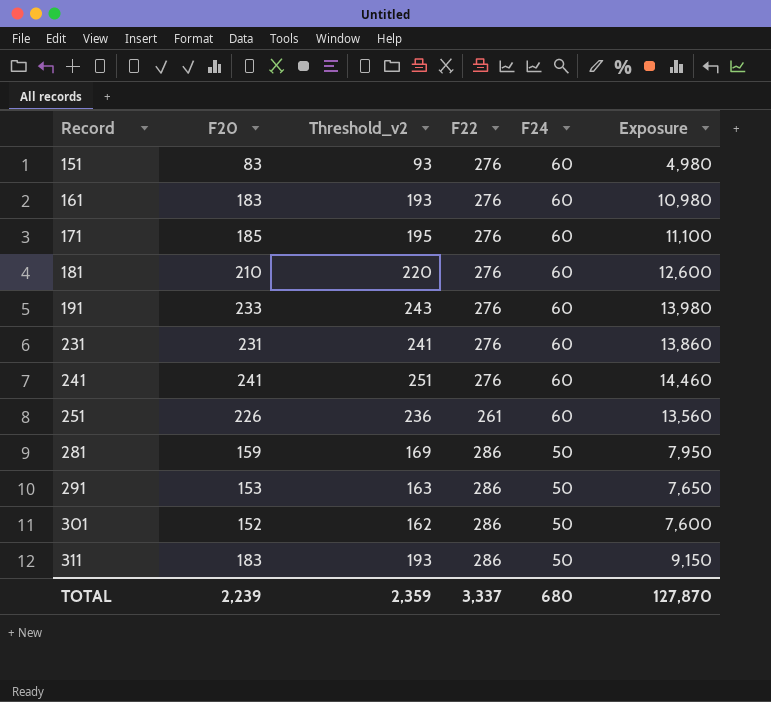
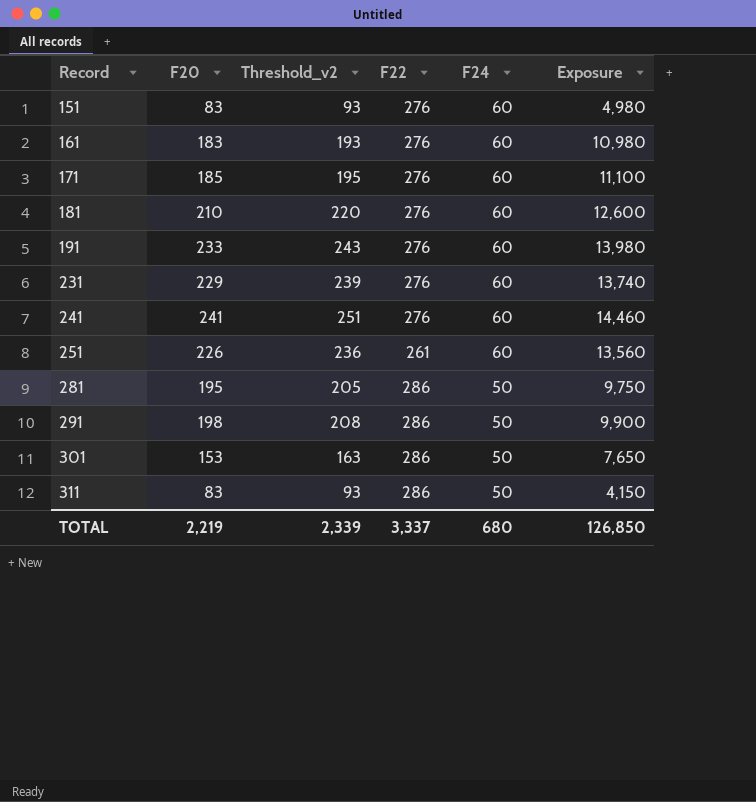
231 | F20: 231 -> 229
231 | Threshold_v2: 241 -> 239
231 | Exposure: 13,860 -> 13,740
281 | F20: 159 -> 195
281 | Threshold_v2: 169 -> 205
281 | Exposure: 7,950 -> 9,750
291 | F20: 153 -> 198
291 | Threshold_v2: 163 -> 208
291 | Exposure: 7,650 -> 9,900
301 | F20: 152 -> 153
301 | Threshold_v2: 162 -> 163
301 | Exposure: 7,600 -> 7,650
311 | F20: 183 -> 83
311 | Threshold_v2: 193 -> 93
311 | Exposure: 9,150 -> 4,150
TOTAL | F20: 2,239 -> 2,219
TOTAL | Threshold_v2: 2,359 -> 2,339
TOTAL | Exposure: 127,870 -> 126,850

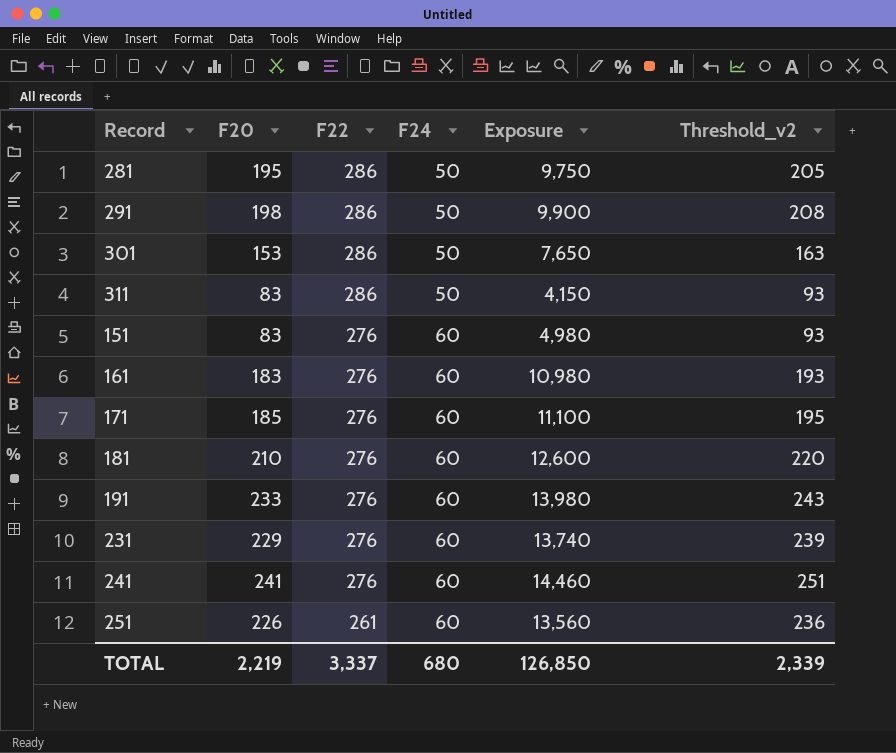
row order: Record ascending -> F22 descending
column Threshold_v2 | position: 3 -> 6

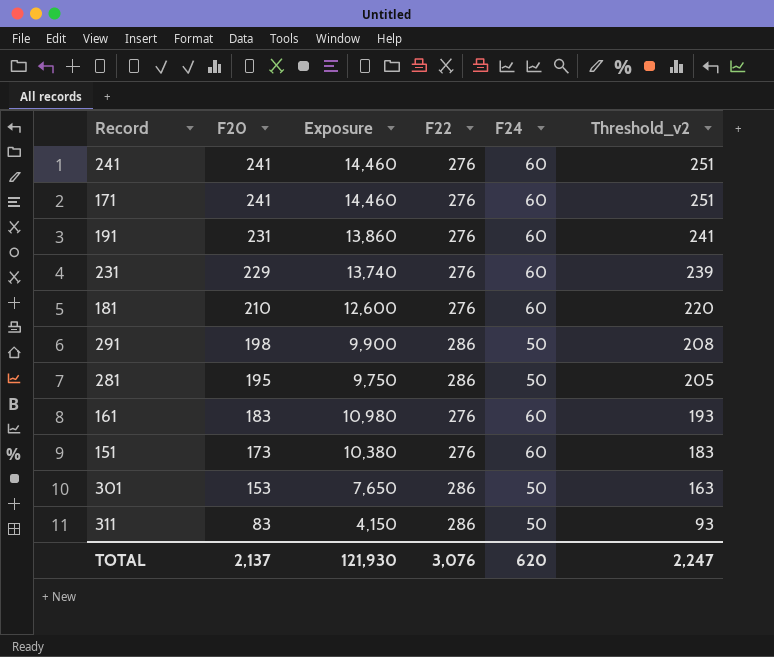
row order: F22 descending -> F20 descending
column Exposure | position: 5 -> 3
row 251: 226 | 261 | 60 | 13,560 | 236 -> none
171 | F20: 185 -> 241
171 | Exposure: 11,100 -> 14,460
171 | Threshold_v2: 195 -> 251
191 | F20: 233 -> 231
191 | Exposure: 13,980 -> 13,860
191 | Threshold_v2: 243 -> 241
151 | F20: 83 -> 173
151 | Exposure: 4,980 -> 10,380
151 | Threshold_v2: 93 -> 183
TOTAL | F20: 2,219 -> 2,137
TOTAL | Exposure: 126,850 -> 121,930
TOTAL | F22: 3,337 -> 3,076
TOTAL | F24: 680 -> 620
TOTAL | Threshold_v2: 2,339 -> 2,247

